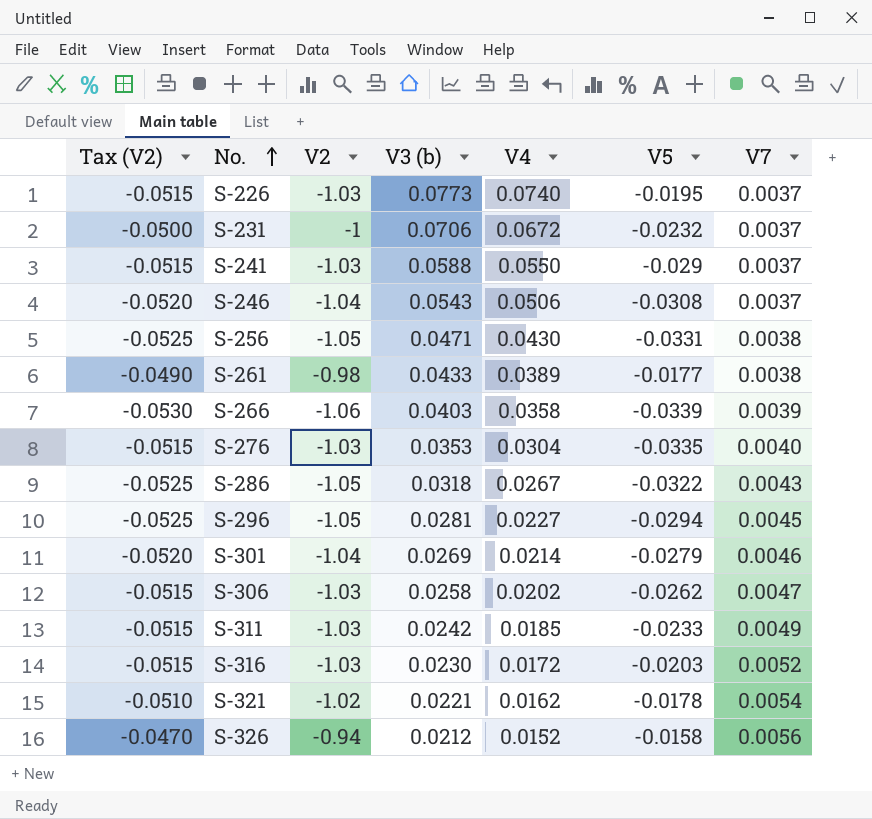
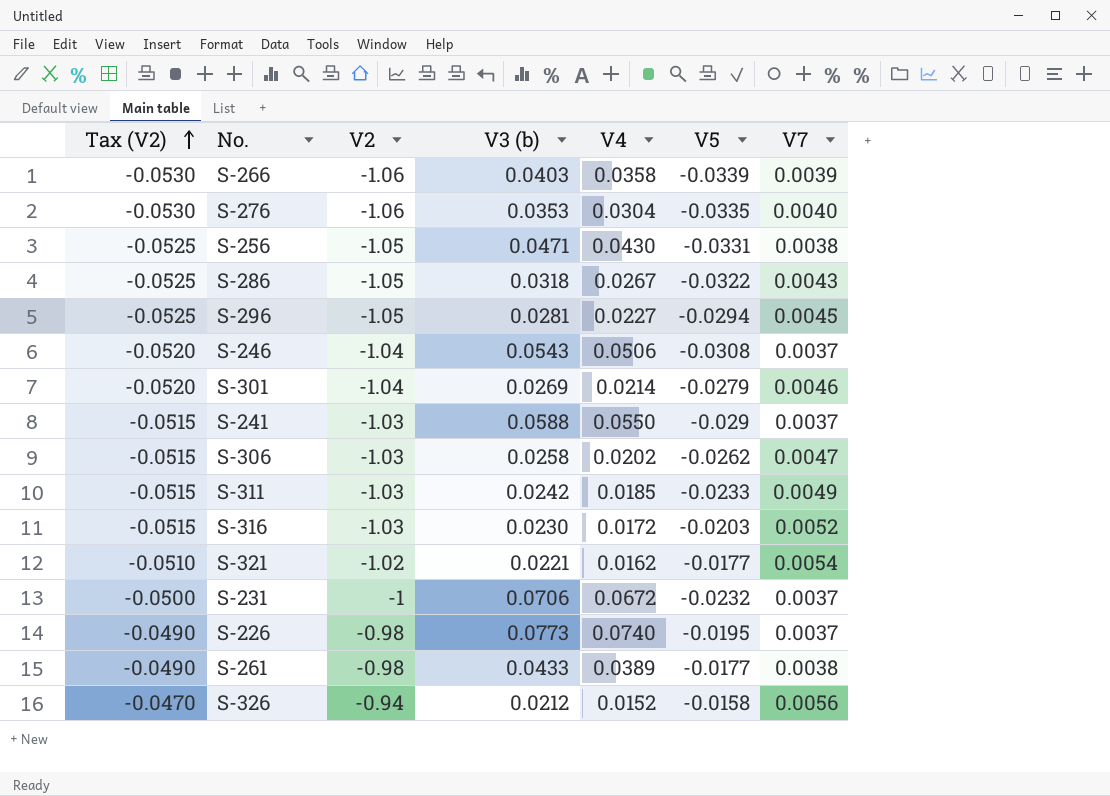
row order: No. ascending -> Tax (V2) ascending
S-276 | Tax (V2): -0.0515 -> -0.0530
S-276 | V2: -1.03 -> -1.06
S-321 | V5: -0.0178 -> -0.0177
S-226 | Tax (V2): -0.0515 -> -0.0490
S-226 | V2: -1.03 -> -0.98

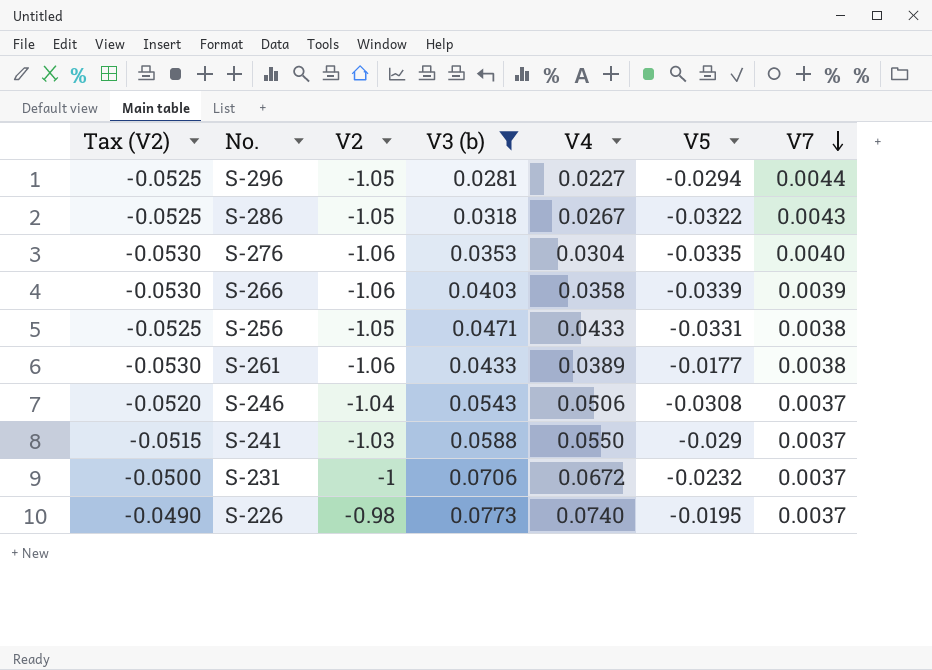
filter: none -> V3 (b) >= 0.0281
row order: Tax (V2) ascending -> V7 descending
S-296 | V7: 0.0045 -> 0.0044
S-256 | V4: 0.0430 -> 0.0433
S-261 | Tax (V2): -0.0490 -> -0.0530
S-261 | V2: -0.98 -> -1.06

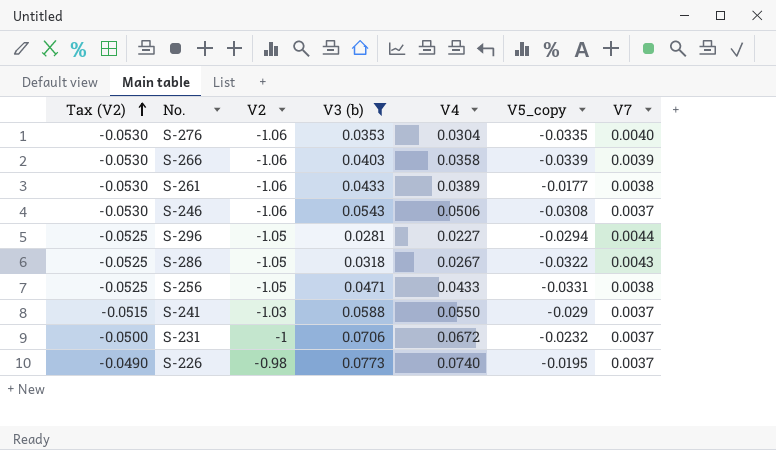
row order: V7 descending -> Tax (V2) ascending
column name: V5 -> V5_copy
S-246 | Tax (V2): -0.0520 -> -0.0530
S-246 | V2: -1.04 -> -1.06

